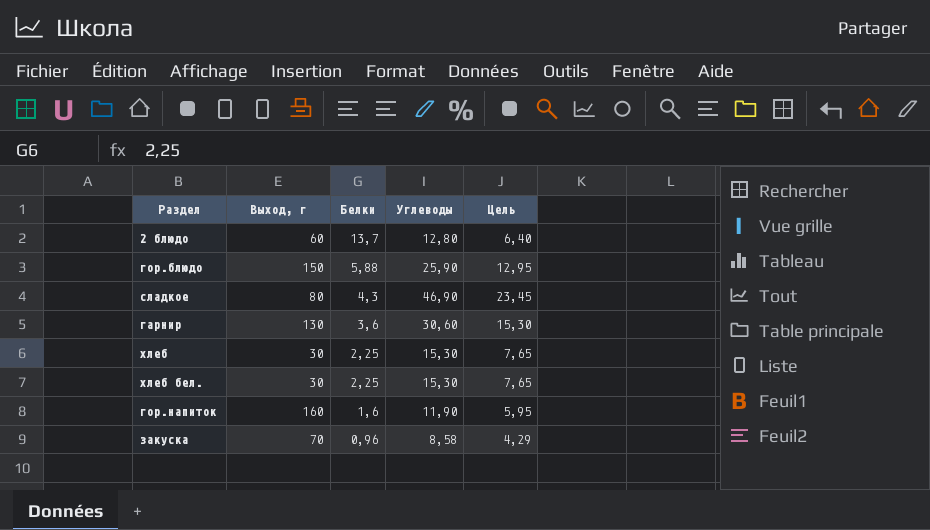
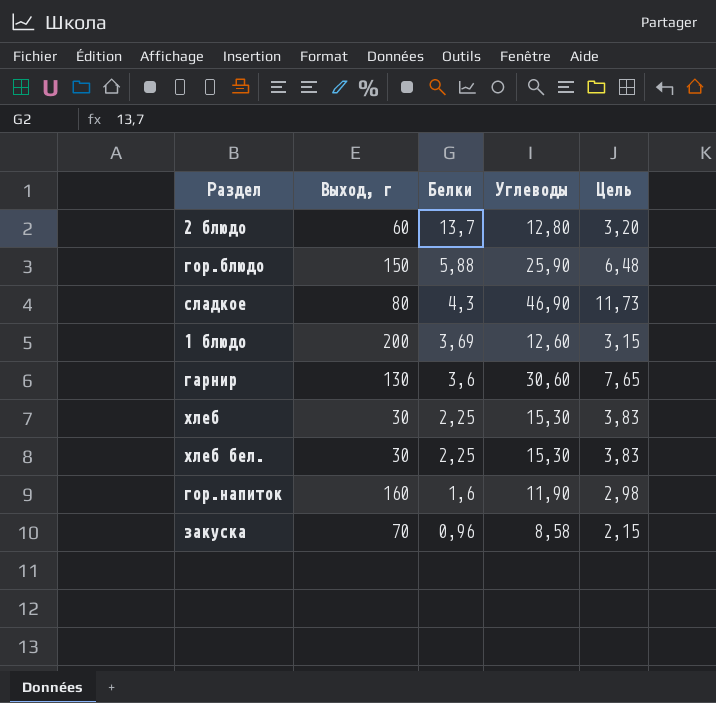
column Цель | formula: [Углеводы] * 0,5 -> [Углеводы] * 0,25
row 1 блюдо: none -> 200 | 3,69 | 12,60 | 3,15

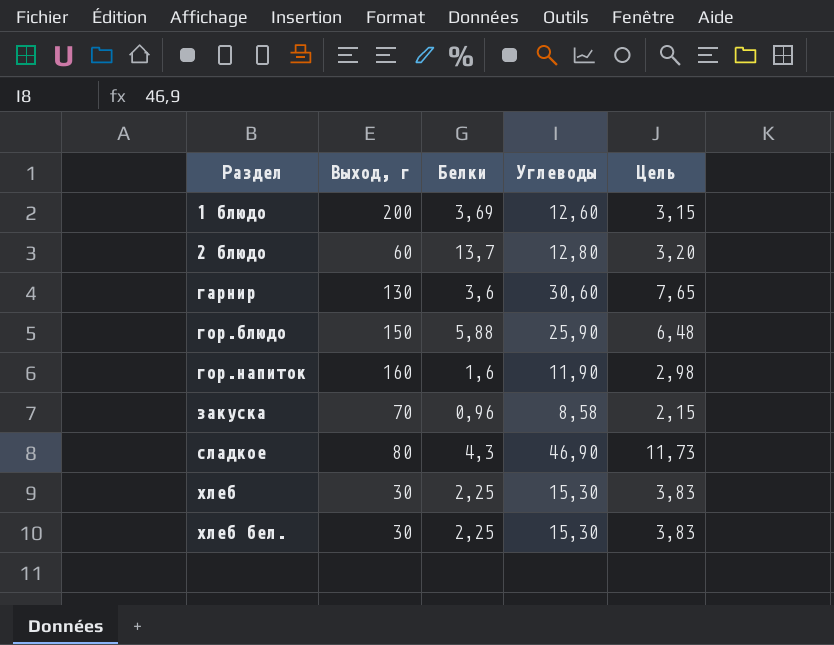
row order: Белки descending -> Раздел ascending

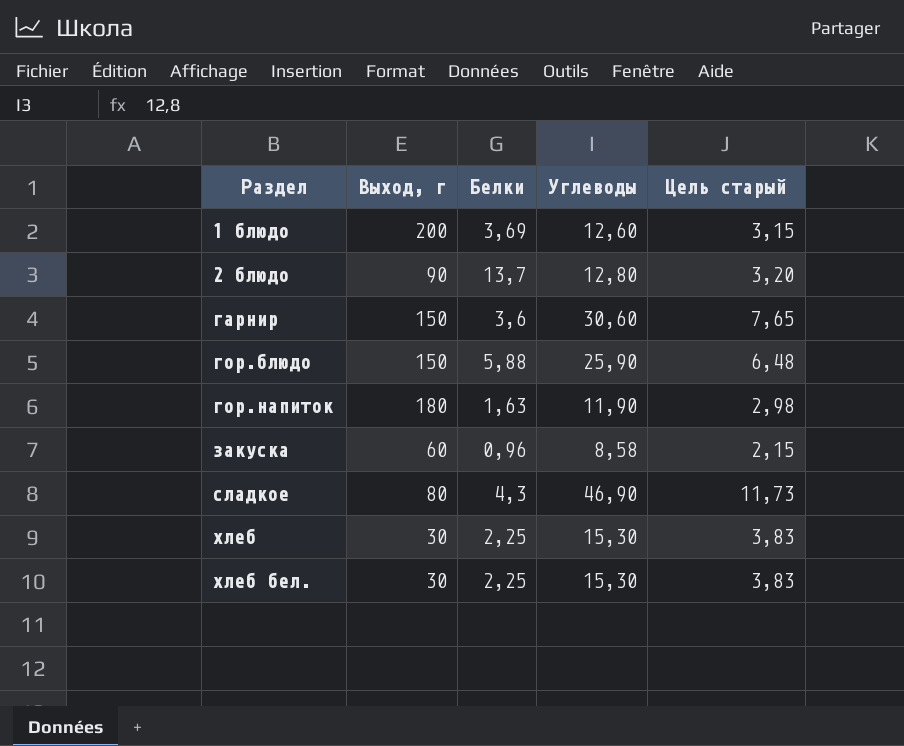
column name: Цель -> Цель старый
2 блюдо | Выход, г: 60 -> 90
гарнир | Выход, г: 130 -> 150
гор.напиток | Выход, г: 160 -> 180
гор.напиток | Белки: 1,6 -> 1,63
закуска | Выход, г: 70 -> 60

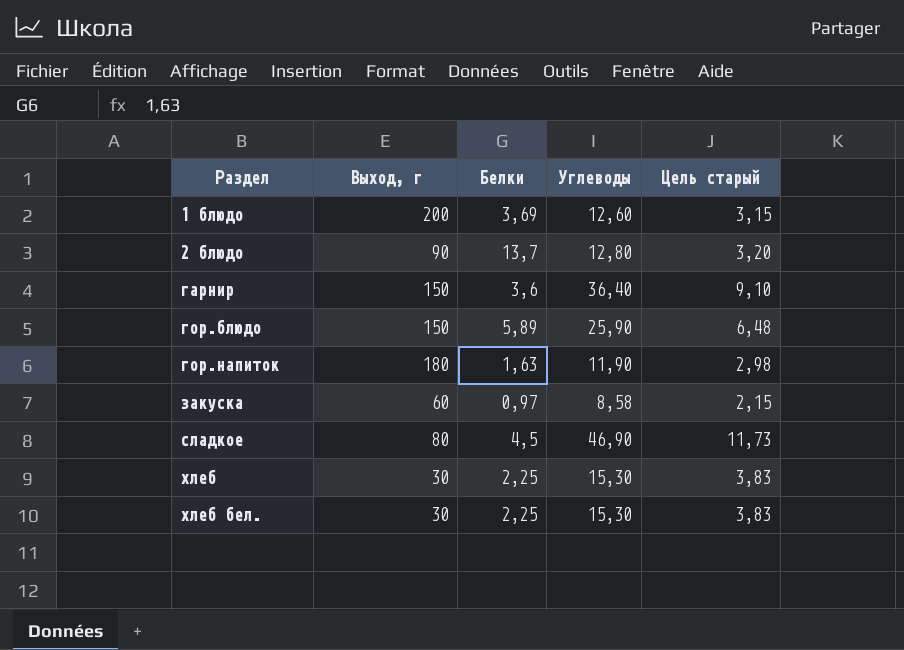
гарнир | Углеводы: 30,60 -> 36,40
гарнир | Цель старый: 7,65 -> 9,10
гор.блюдо | Белки: 5,88 -> 5,89
закуска | Белки: 0,96 -> 0,97
сладкое | Белки: 4,3 -> 4,5

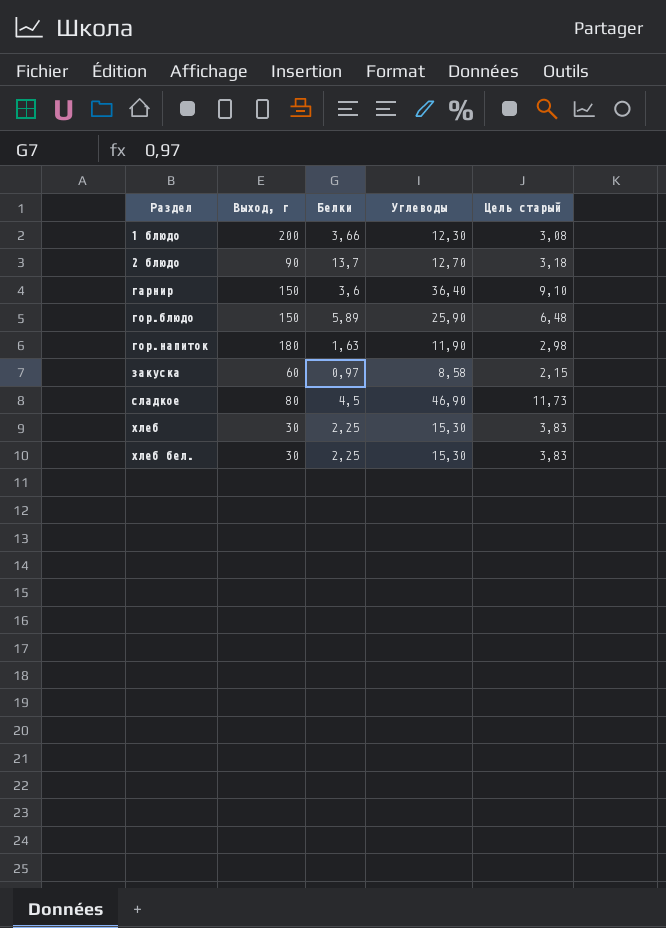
1 блюдо | Белки: 3,69 -> 3,66
1 блюдо | Углеводы: 12,60 -> 12,30
1 блюдо | Цель старый: 3,15 -> 3,08
2 блюдо | Углеводы: 12,80 -> 12,70
2 блюдо | Цель старый: 3,20 -> 3,18

